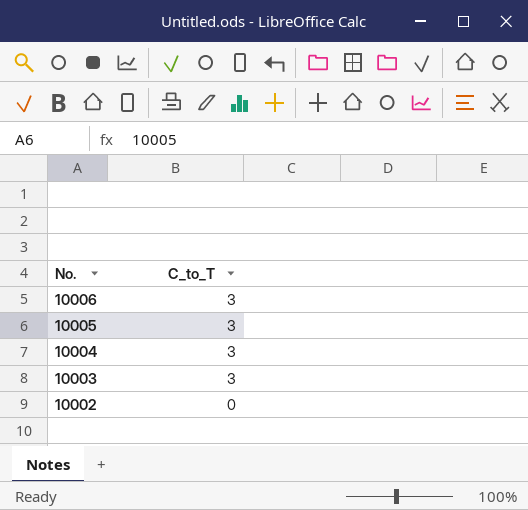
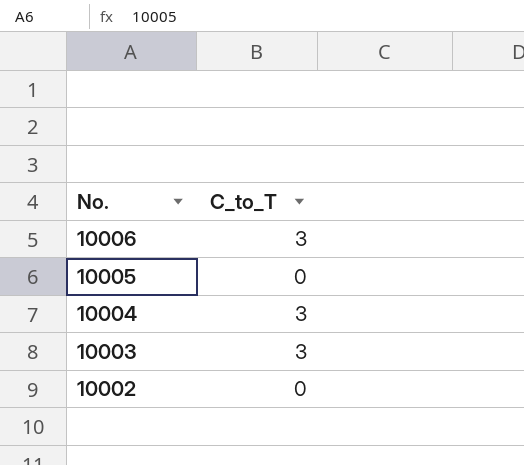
10005 | C_to_T: 3 -> 0

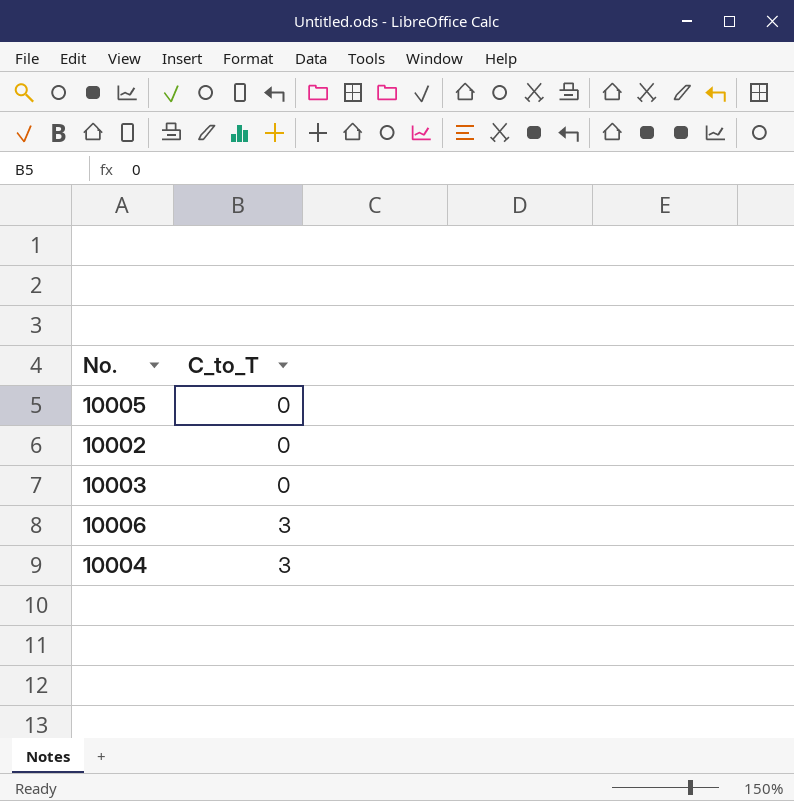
row order: No. descending -> C_to_T ascending
10003 | C_to_T: 3 -> 0

